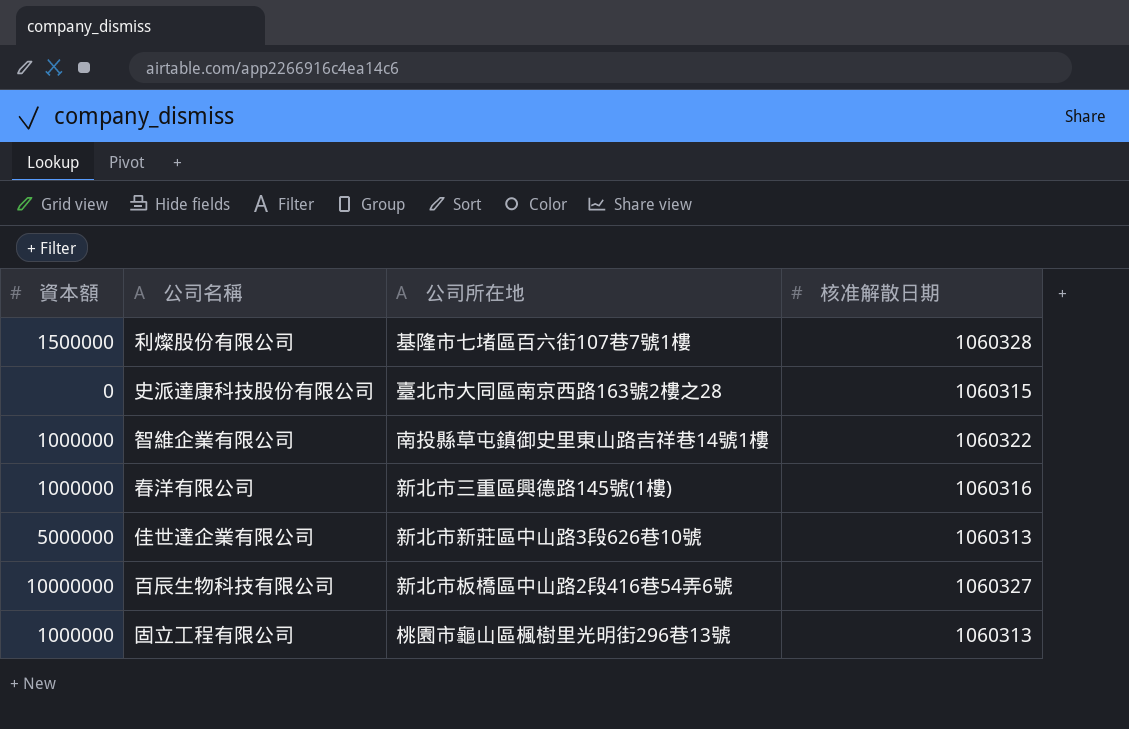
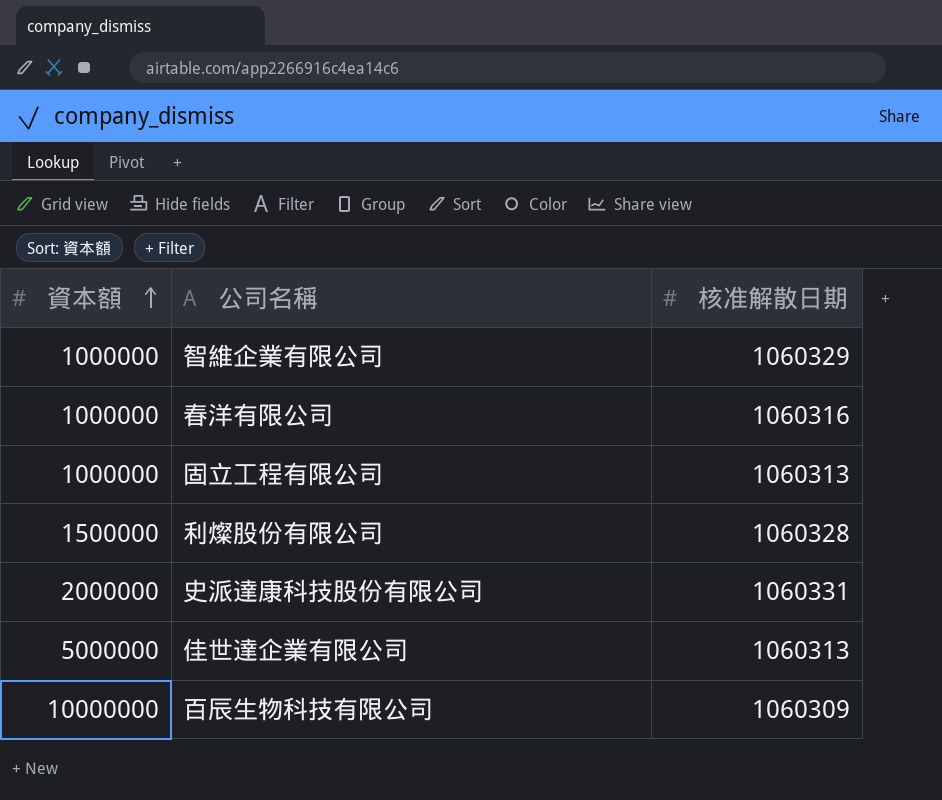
row order: none -> 資本額 ascending
column 公司所在地 | position: 3 -> none
智維企業有限公司 | 核准解散日期: 1060322 -> 1060329
史派達康科技股份有限公司 | 資本額: 0 -> 2000000
史派達康科技股份有限公司 | 核准解散日期: 1060315 -> 1060331
百辰生物科技有限公司 | 核准解散日期: 1060327 -> 1060309

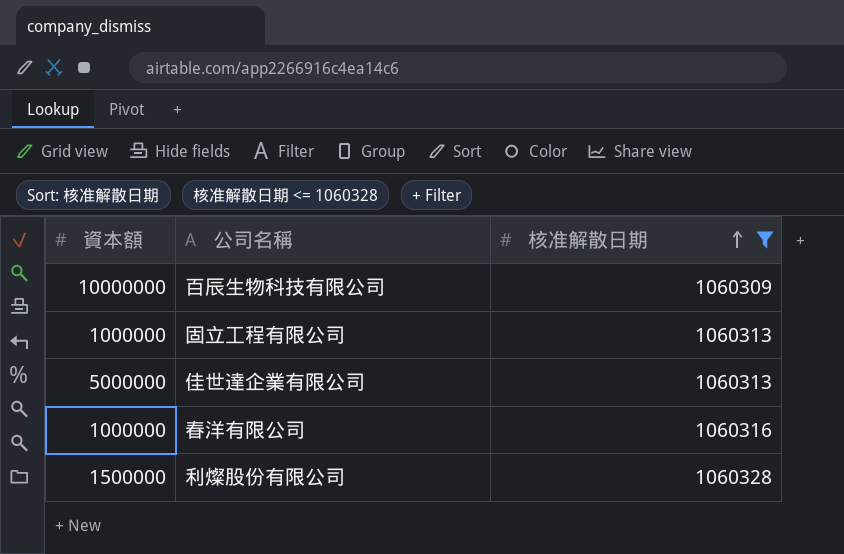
filter: none -> 核准解散日期 <= 1060328
row order: 資本額 ascending -> 核准解散日期 ascending

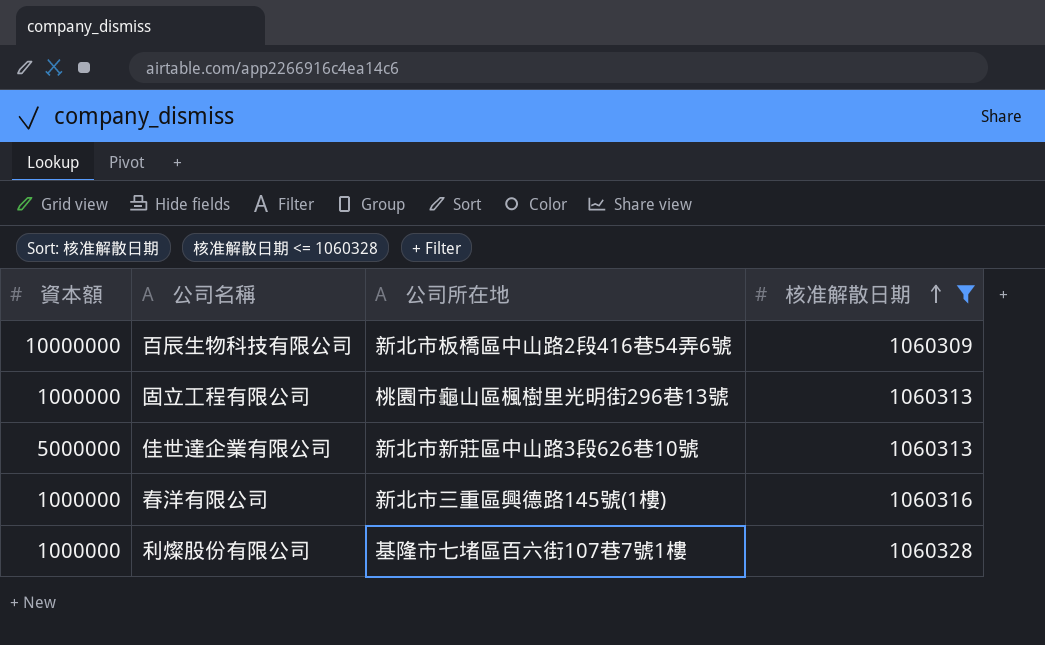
column 公司所在地 | position: none -> 3
利燦股份有限公司 | 資本額: 1500000 -> 1000000

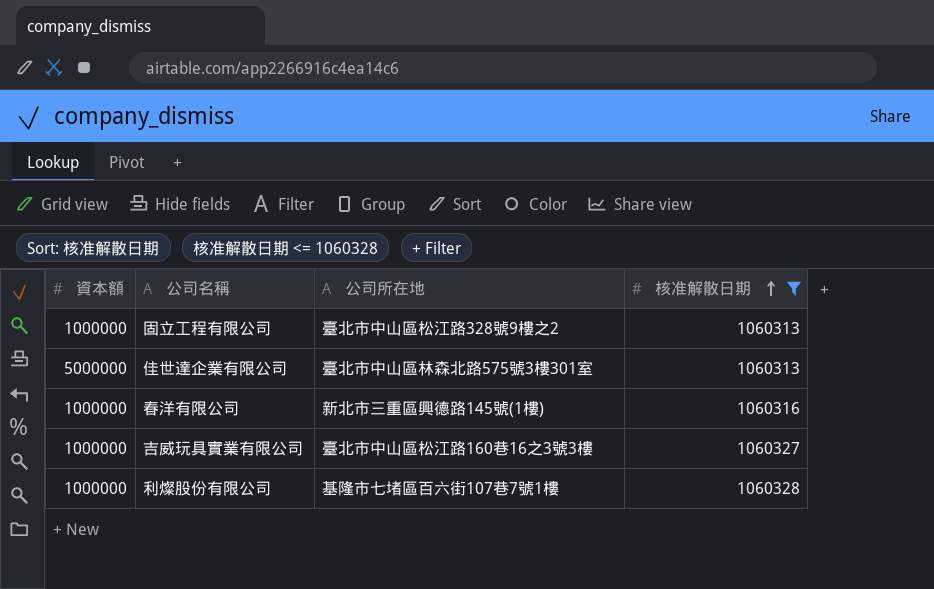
row 百辰生物科技有限公司: 10000000 | 新北市板橋區中山路2段416巷54弄6號 | 1060309 -> none
固立工程有限公司 | 公司所在地: 桃園市龜山區楓樹里光明街296巷13號 -> 臺北市中山區松江路328號9樓之2
佳世達企業有限公司 | 公司所在地: 新北市新莊區中山路3段626巷10號 -> 臺北市中山區林森北路575號3樓301室
row 吉威玩具實業有限公司: none -> 1000000 | 臺北市中山區松江路160巷16之3號3樓 | 1060327

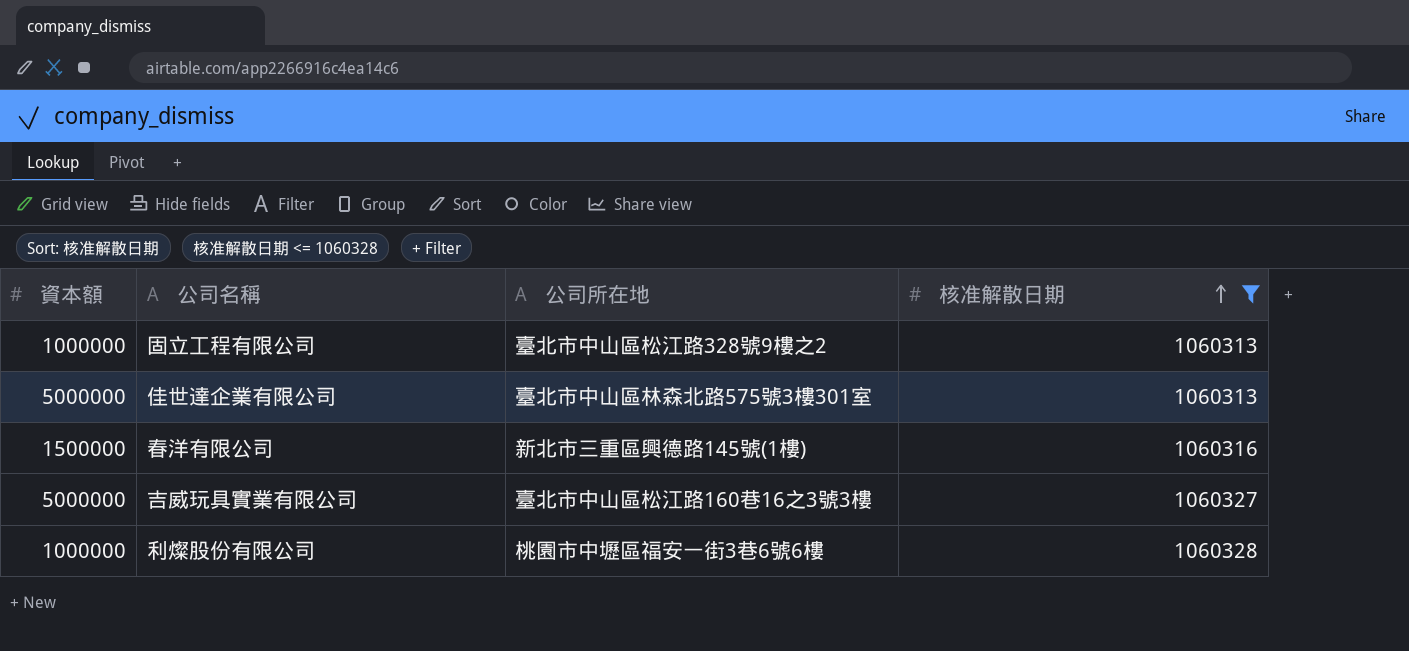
春洋有限公司 | 資本額: 1000000 -> 1500000
吉威玩具實業有限公司 | 資本額: 1000000 -> 5000000
利燦股份有限公司 | 公司所在地: 基隆市七堵區百六街107巷7號1樓 -> 桃園市中壢區福安一街3巷6號6樓

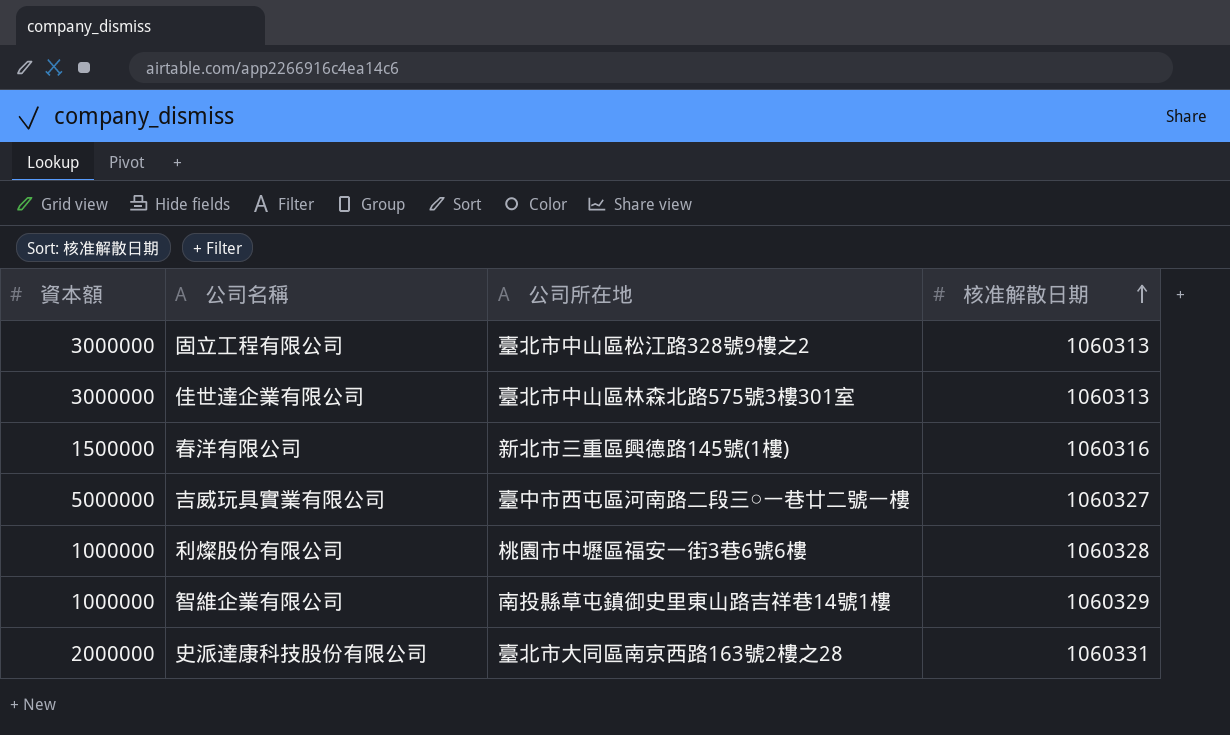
filter: 核准解散日期 <= 1060328 -> none
固立工程有限公司 | 資本額: 1000000 -> 3000000
佳世達企業有限公司 | 資本額: 5000000 -> 3000000
吉威玩具實業有限公司 | 公司所在地: 臺北市中山區松江路160巷16之3號3樓 -> 臺中市西屯區河南路二段三○一巷廿二號一樓

